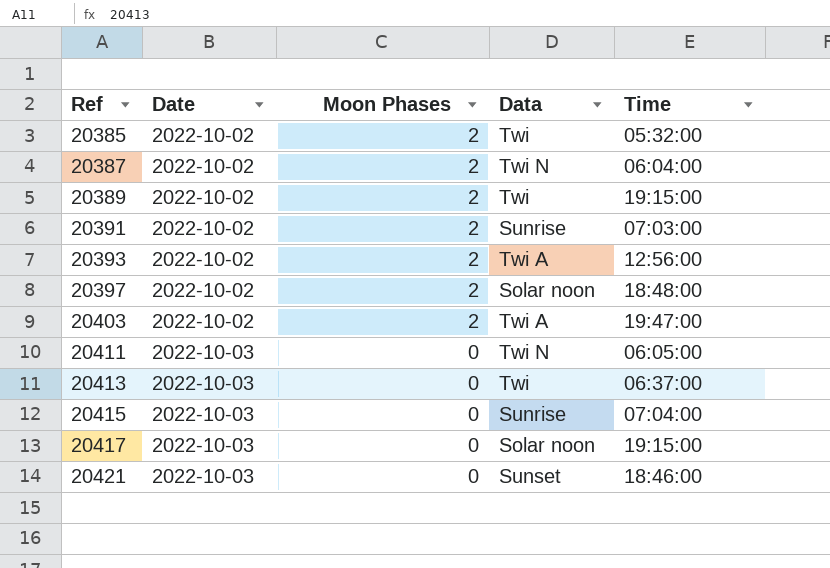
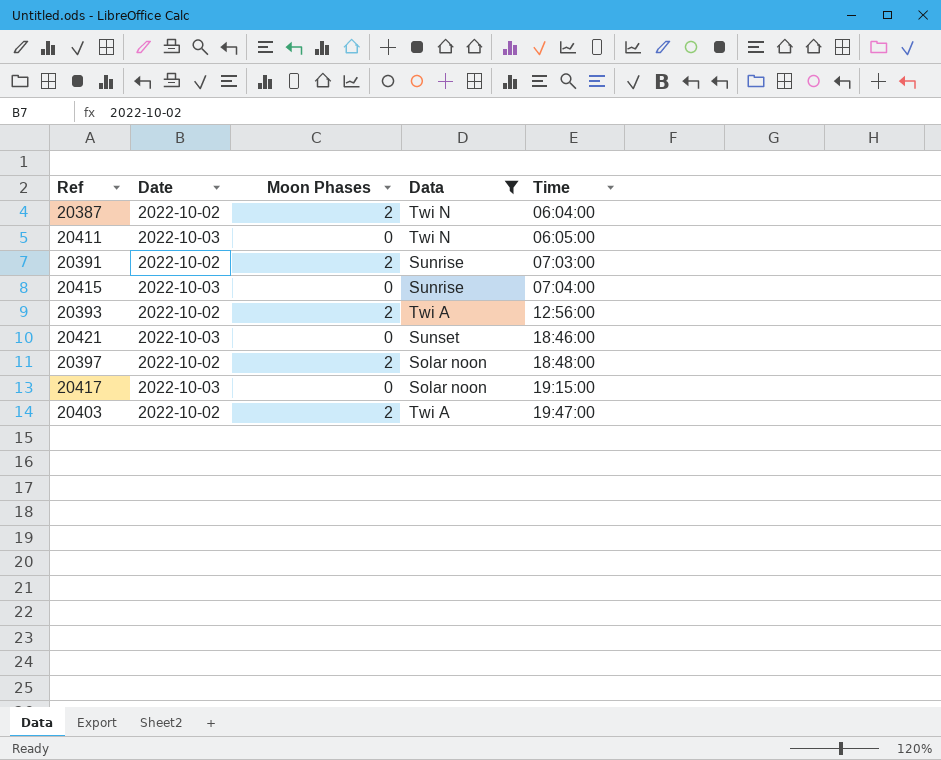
filter: none -> Data != Twi
row order: Ref ascending -> Time ascending

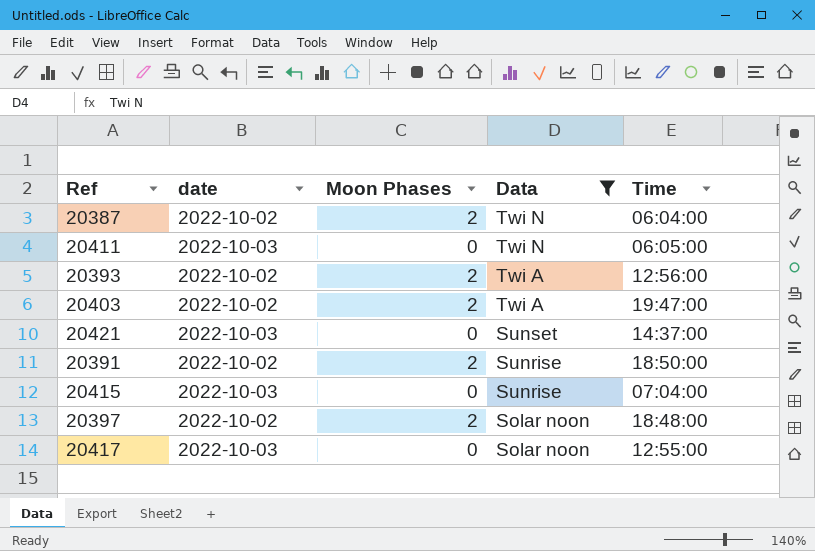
row order: Time ascending -> Data descending
column name: Date -> date
20421 | Time: 18:46:00 -> 14:37:00
20391 | Time: 07:03:00 -> 18:50:00
20417 | Time: 19:15:00 -> 12:55:00

